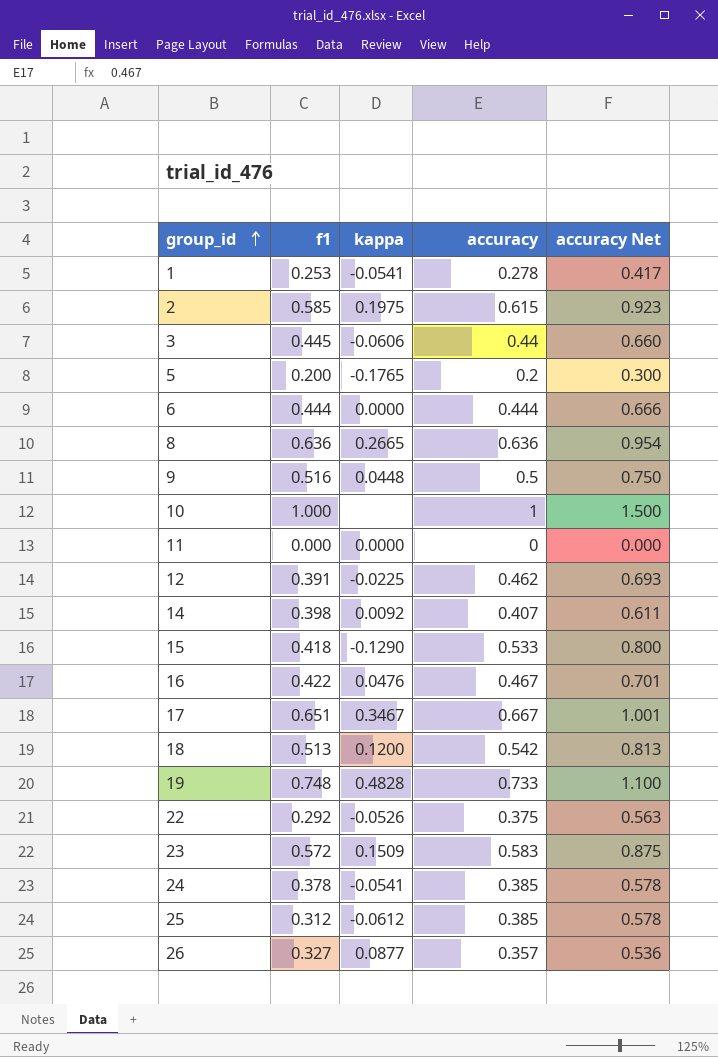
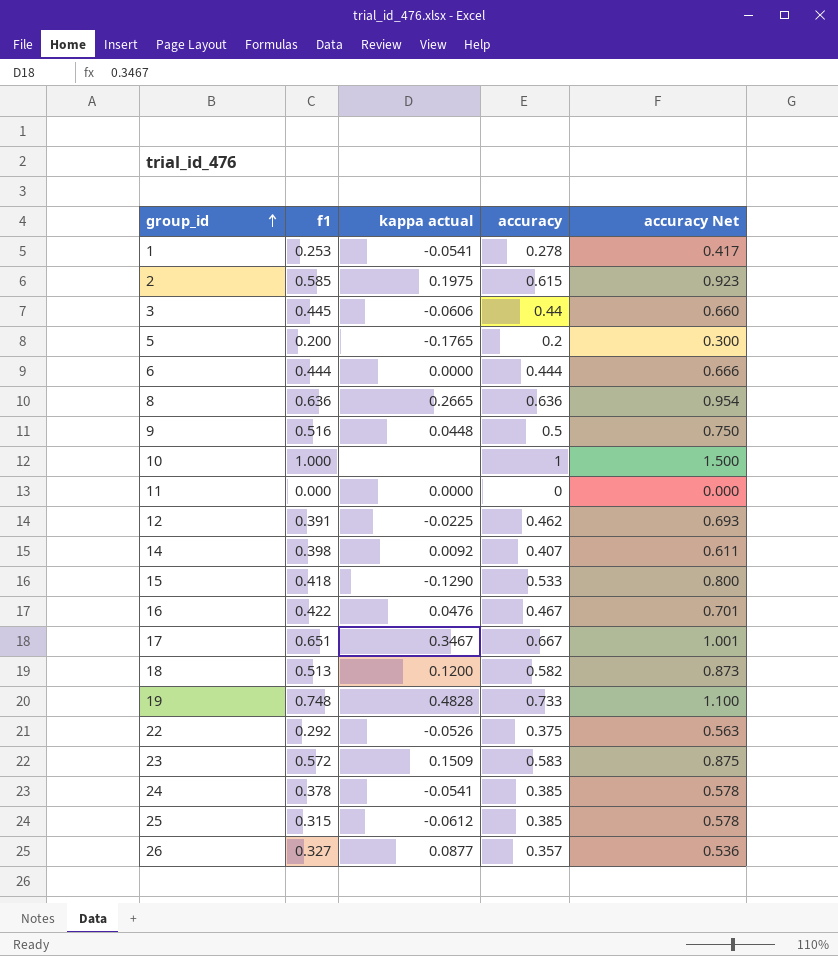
column name: kappa -> kappa actual
18 | accuracy: 0.542 -> 0.582
18 | accuracy Net: 0.813 -> 0.873
25 | f1: 0.312 -> 0.315

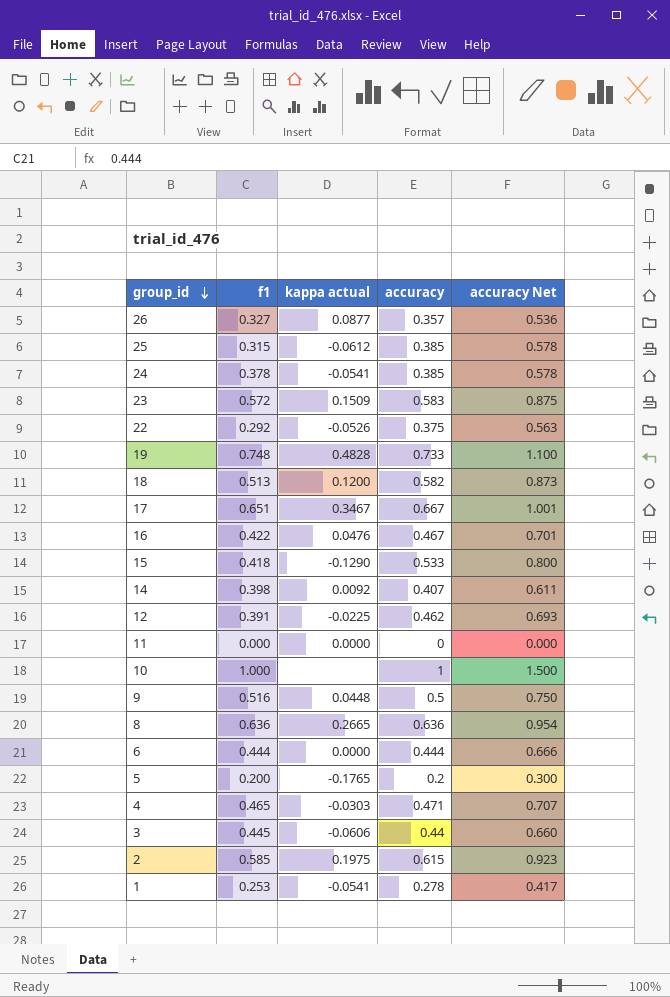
row order: group_id ascending -> group_id descending
row 4: none -> 0.465 | -0.0303 | 0.471 | 0.707

